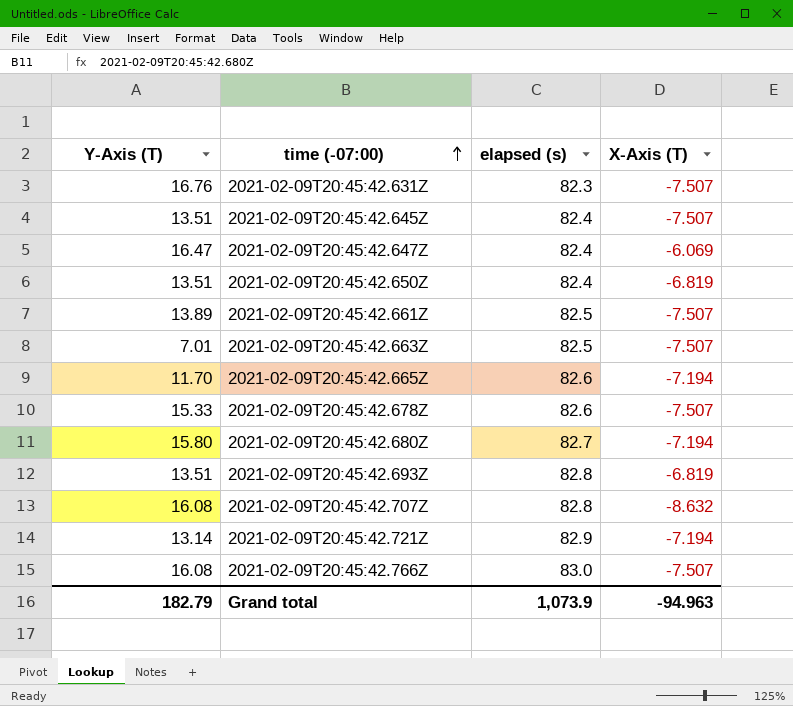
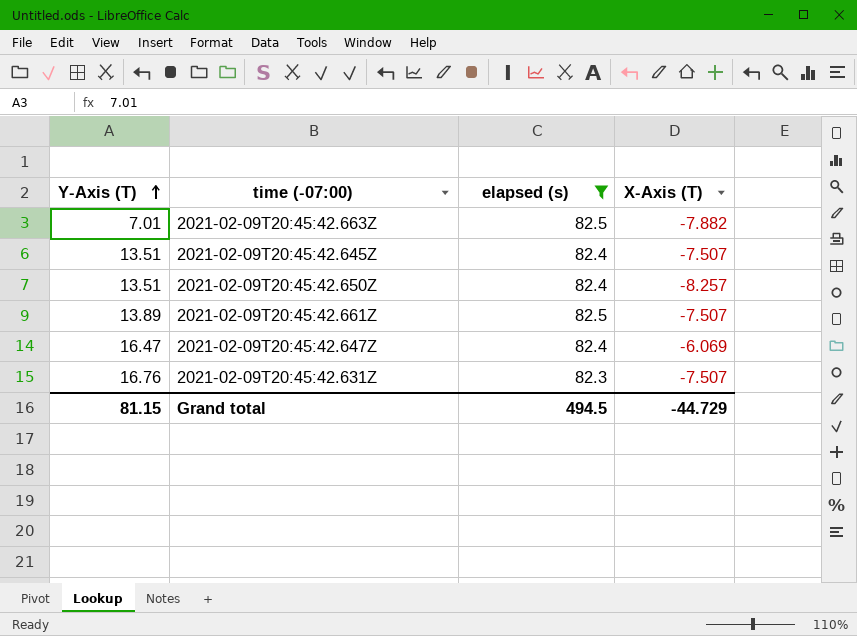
filter: none -> elapsed (s) <= 82.5
row order: time (-07:00) ascending -> Y-Axis (T) ascending
2021-02-09T20:45:42.663Z | X-Axis (T): -7.507 -> -7.882
2021-02-09T20:45:42.650Z | X-Axis (T): -6.819 -> -8.257
Grand total | Y-Axis (T): 182.79 -> 81.15
Grand total | elapsed (s): 1,073.9 -> 494.5
Grand total | X-Axis (T): -94.963 -> -44.729

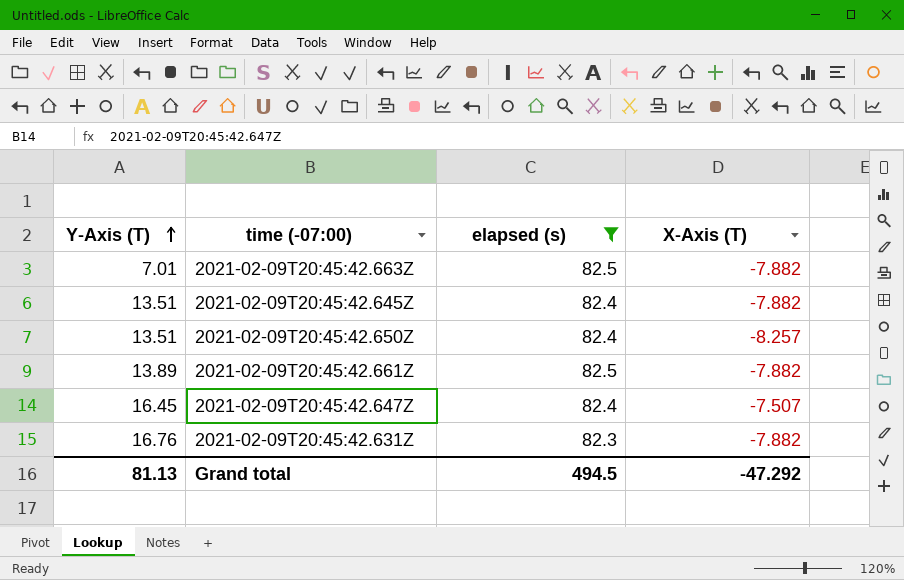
2021-02-09T20:45:42.645Z | X-Axis (T): -7.507 -> -7.882
2021-02-09T20:45:42.661Z | X-Axis (T): -7.507 -> -7.882
2021-02-09T20:45:42.647Z | Y-Axis (T): 16.47 -> 16.45
2021-02-09T20:45:42.647Z | X-Axis (T): -6.069 -> -7.507
2021-02-09T20:45:42.631Z | X-Axis (T): -7.507 -> -7.882
Grand total | Y-Axis (T): 81.15 -> 81.13
Grand total | X-Axis (T): -44.729 -> -47.292

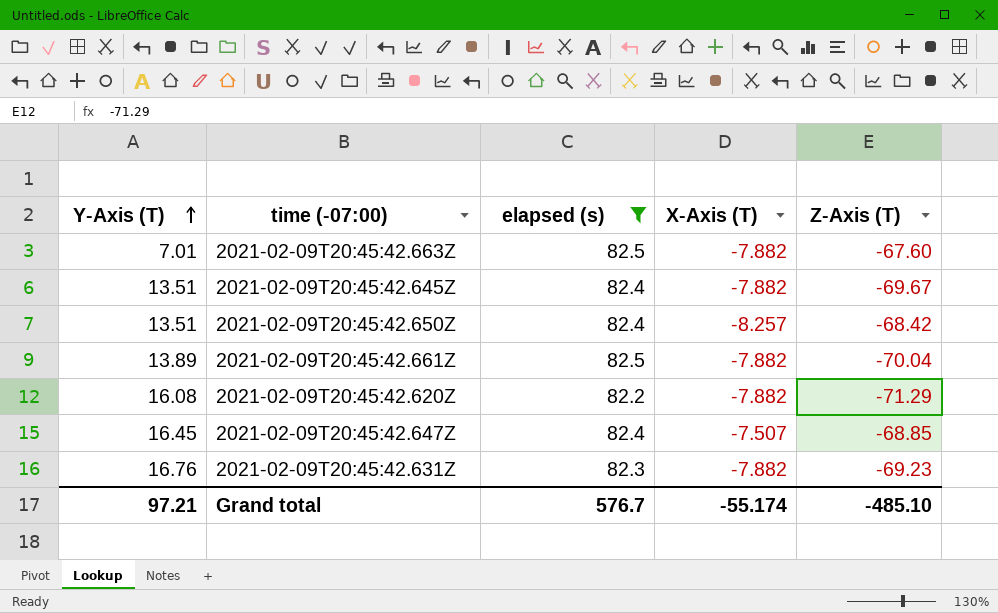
column Z-Axis (T) | position: none -> 5
row 2021-02-09T20:45:42.620Z: none -> 16.08 | 82.2 | -7.882 | -71.29
Grand total | Y-Axis (T): 81.13 -> 97.21
Grand total | elapsed (s): 494.5 -> 576.7
Grand total | X-Axis (T): -47.292 -> -55.174

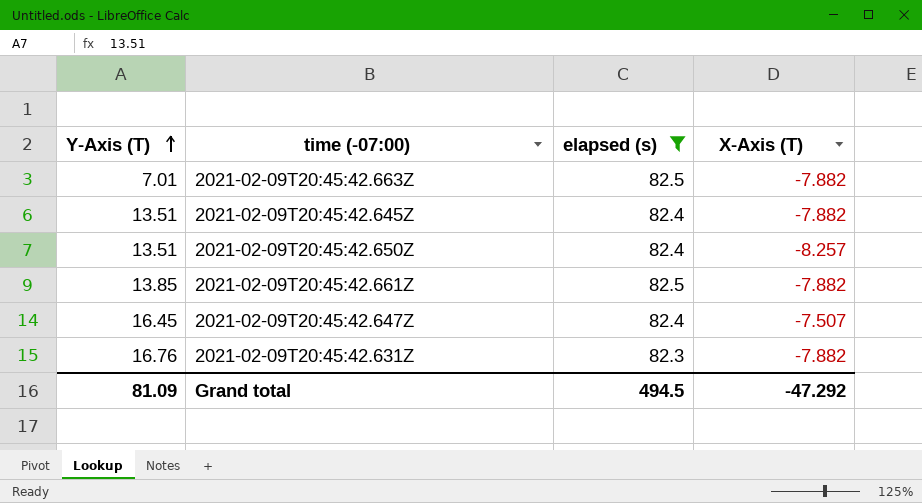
column Z-Axis (T) | position: 5 -> none
row 2021-02-09T20:45:42.620Z: 16.08 | 82.2 | -7.882 | -71.29 -> none
2021-02-09T20:45:42.661Z | Y-Axis (T): 13.89 -> 13.85
Grand total | Y-Axis (T): 97.21 -> 81.09
Grand total | elapsed (s): 576.7 -> 494.5
Grand total | X-Axis (T): -55.174 -> -47.292

